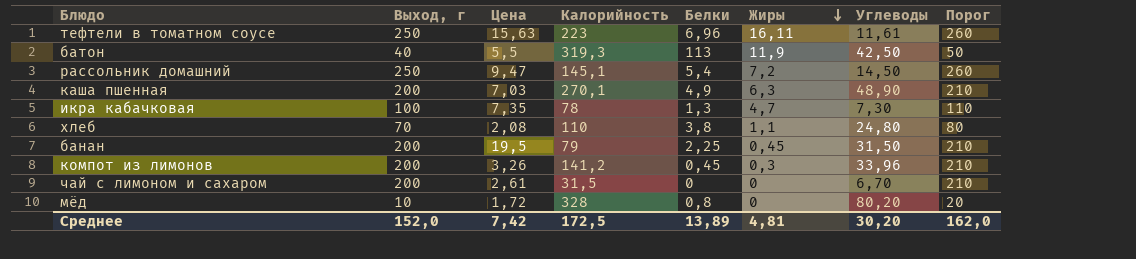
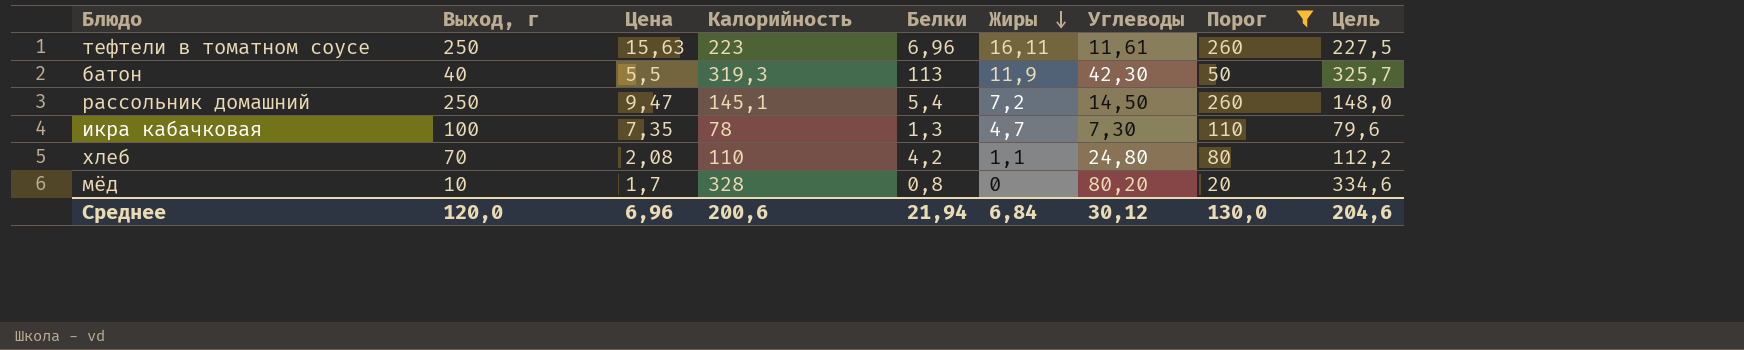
filter: none -> Порог != 210
column Цель | formula: none -> [Калорийность] * 1,02
батон | Углеводы: 42,50 -> 42,30
хлеб | Белки: 3,8 -> 4,2
мёд | Цена: 1,72 -> 1,7
Среднее | Выход, г: 152,0 -> 120,0
Среднее | Цена: 7,42 -> 6,96
Среднее | Калорийность: 172,5 -> 200,6
Среднее | Белки: 13,89 -> 21,94
Среднее | Жиры: 4,81 -> 6,84
Среднее | Углеводы: 30,20 -> 30,12
Среднее | Порог: 162,0 -> 130,0

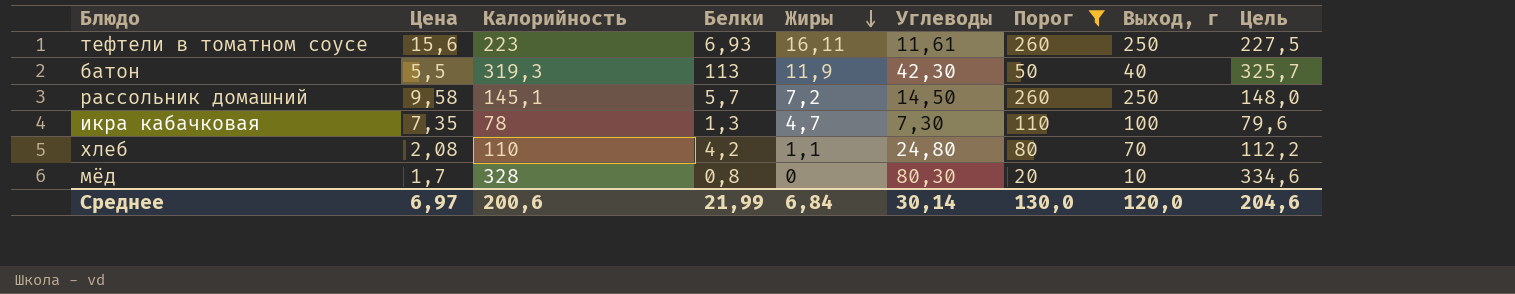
column Выход, г | position: 2 -> 8
тефтели в томатном соусе | Цена: 15,63 -> 15,6
тефтели в томатном соусе | Белки: 6,96 -> 6,93
рассольник домашний | Цена: 9,47 -> 9,58
рассольник домашний | Белки: 5,4 -> 5,7
мёд | Углеводы: 80,20 -> 80,30
Среднее | Цена: 6,96 -> 6,97
Среднее | Белки: 21,94 -> 21,99
Среднее | Углеводы: 30,12 -> 30,14

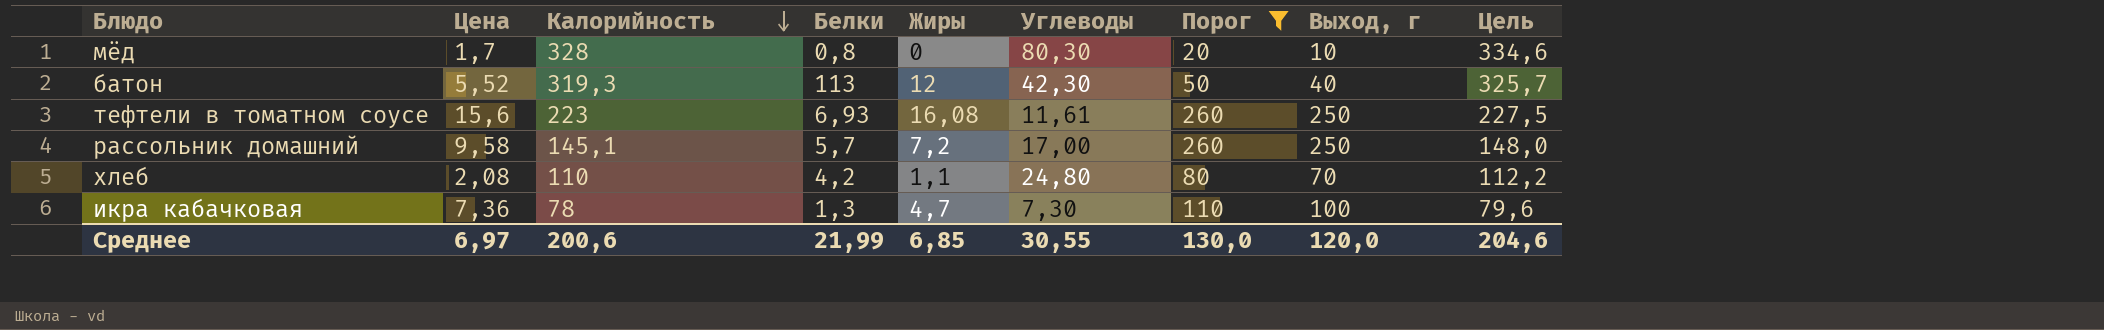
row order: Жиры descending -> Калорийность descending
батон | Цена: 5,5 -> 5,52
батон | Жиры: 11,9 -> 12
тефтели в томатном соусе | Жиры: 16,11 -> 16,08
рассольник домашний | Углеводы: 14,50 -> 17,00
икра кабачковая | Цена: 7,35 -> 7,36
Среднее | Жиры: 6,84 -> 6,85
Среднее | Углеводы: 30,14 -> 30,55

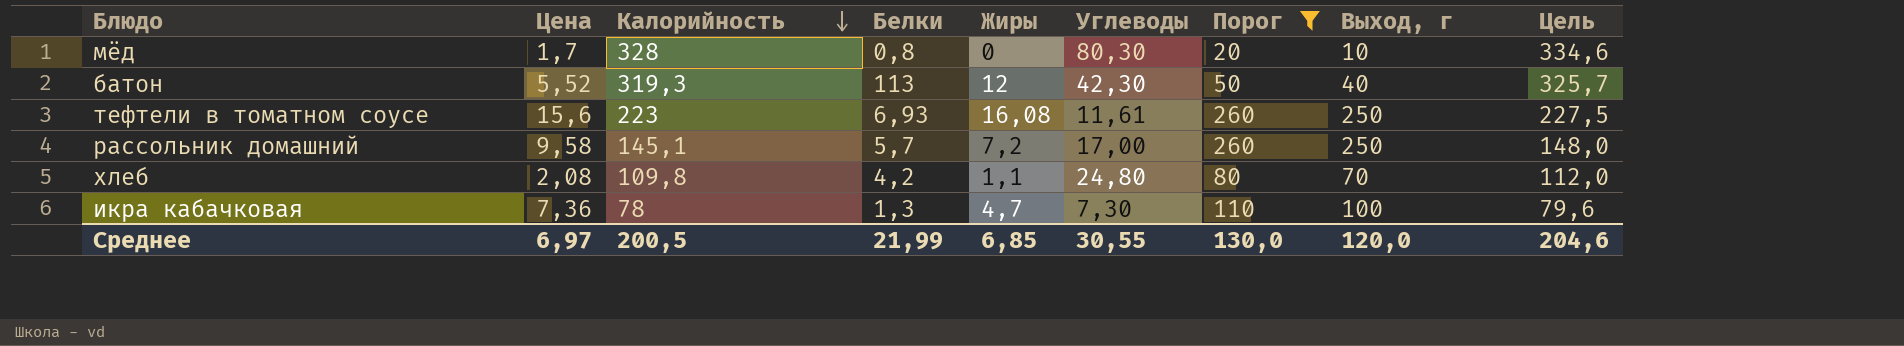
хлеб | Калорийность: 110 -> 109,8
хлеб | Цель: 112,2 -> 112,0
Среднее | Калорийность: 200,6 -> 200,5

